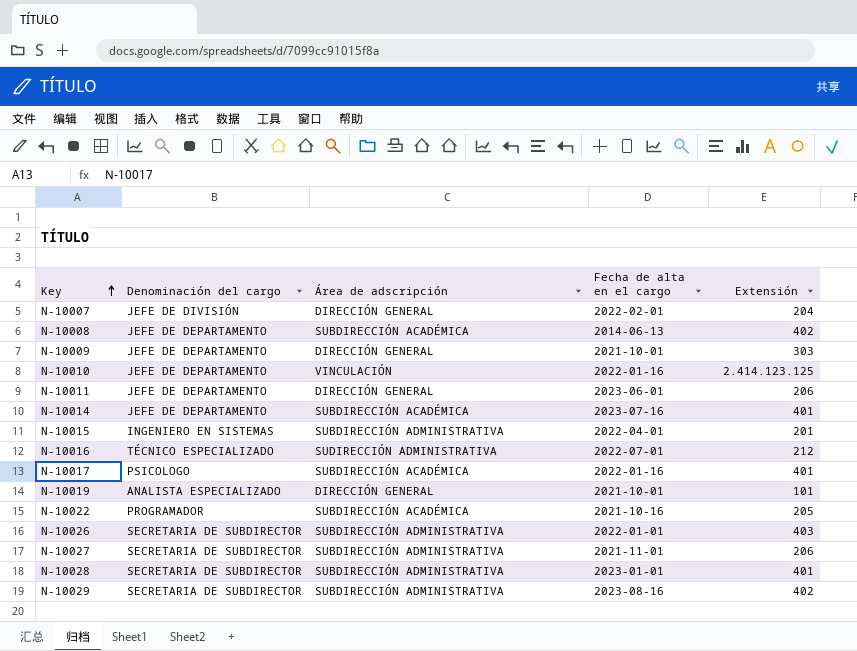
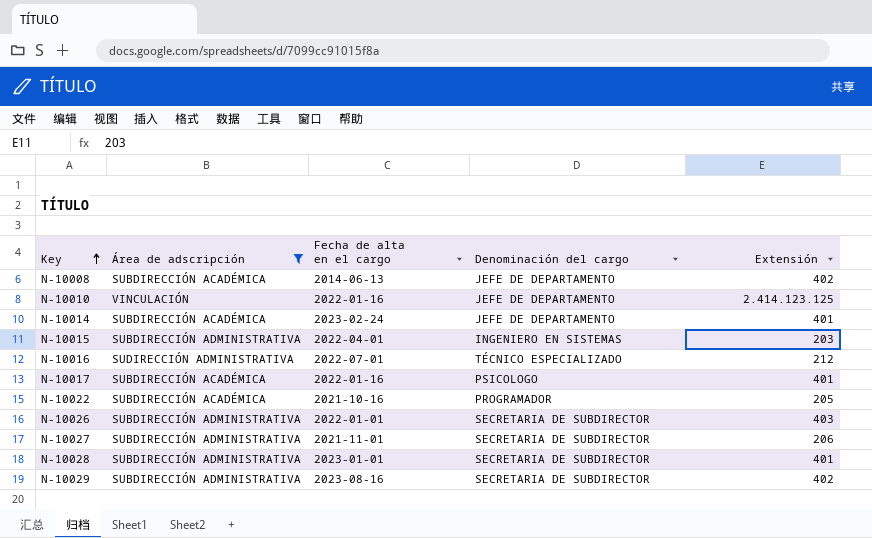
filter: none -> Área de adscripción != DIRECCIÓN GENERAL
column Denominación del cargo | position: 2 -> 4
N-10014 | Fecha de alta en el cargo: 2023-07-16 -> 2023-02-24
N-10015 | Extensión: 201 -> 203

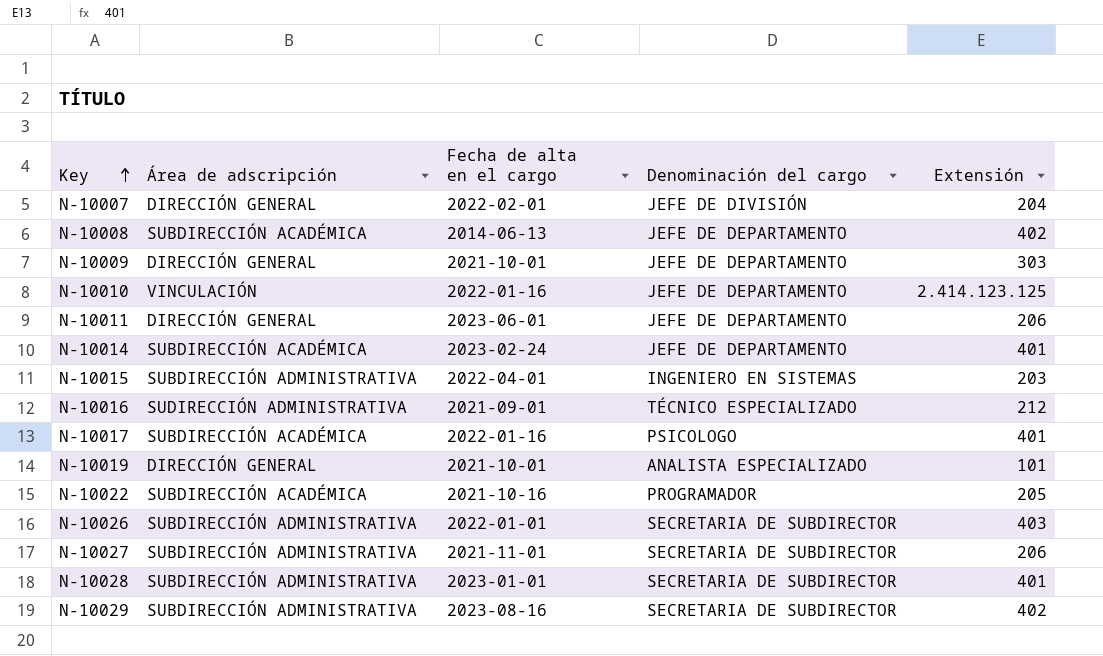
filter: Área de adscripción != DIRECCIÓN GENERAL -> none
N-10016 | Fecha de alta en el cargo: 2022-07-01 -> 2021-09-01

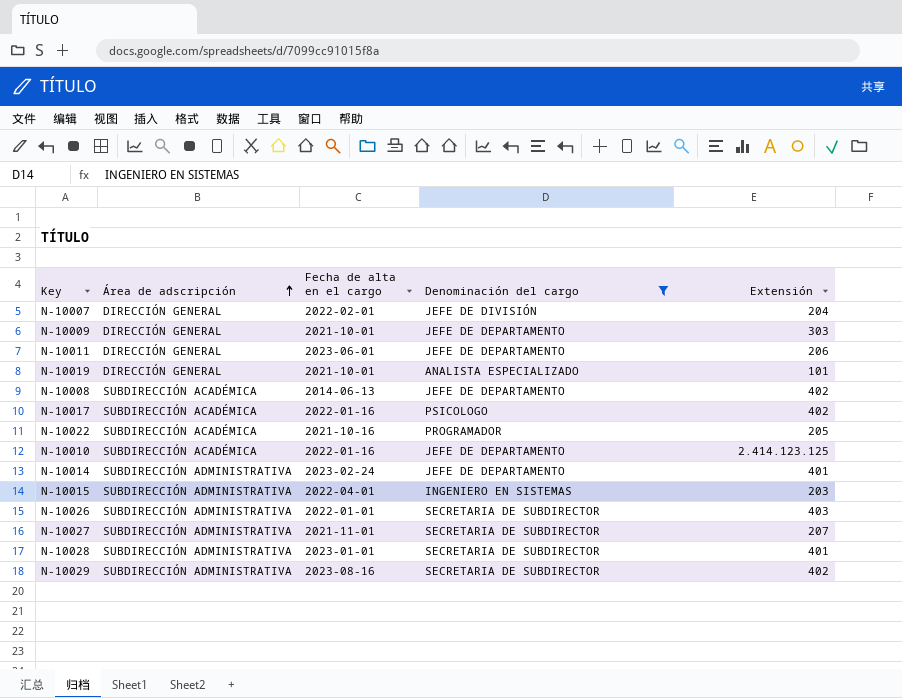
filter: none -> Denominación del cargo != TÉCNICO ESPECIALIZADO
row order: Key ascending -> Área de adscripción ascending
N-10017 | Extensión: 401 -> 402
N-10010 | Área de adscripción: VINCULACIÓN -> SUBDIRECCIÓN ACADÉMICA
N-10014 | Área de adscripción: SUBDIRECCIÓN ACADÉMICA -> SUBDIRECCIÓN ADMINISTRATIVA
N-10027 | Extensión: 206 -> 207

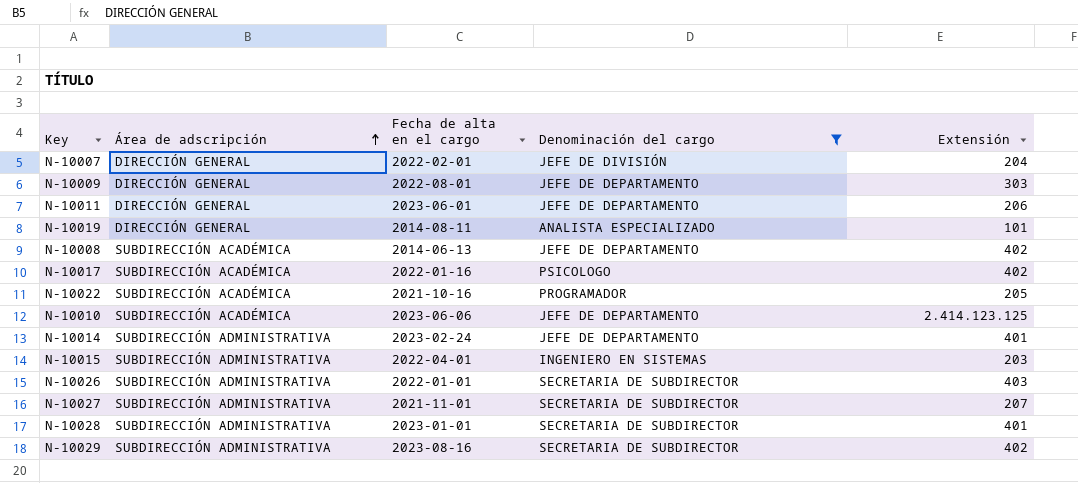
N-10009 | Fecha de alta en el cargo: 2021-10-01 -> 2022-08-01
N-10019 | Fecha de alta en el cargo: 2021-10-01 -> 2014-08-11
N-10010 | Fecha de alta en el cargo: 2022-01-16 -> 2023-06-06

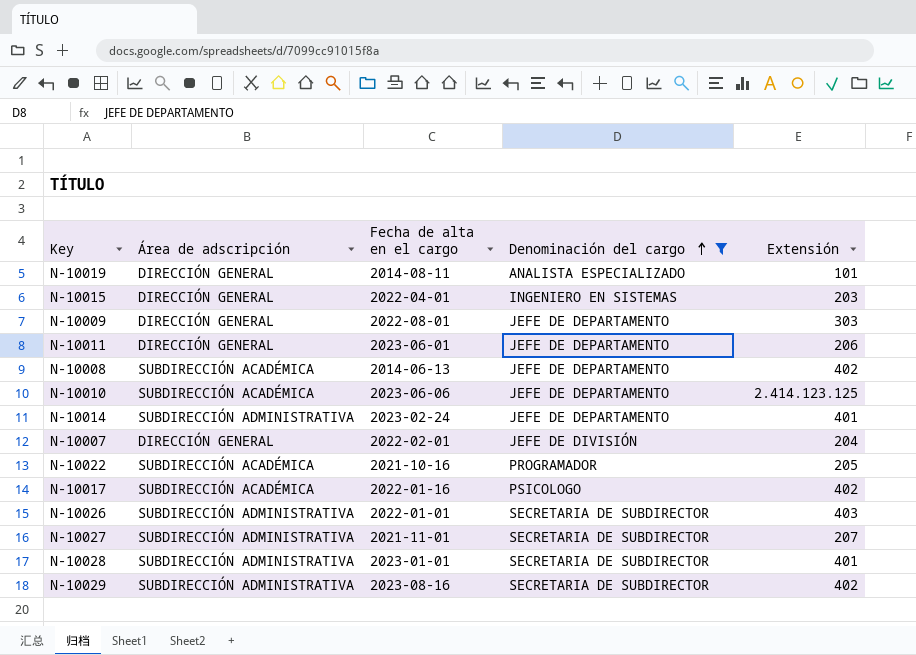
row order: Área de adscripción ascending -> Denominación del cargo ascending
N-10015 | Área de adscripción: SUBDIRECCIÓN ADMINISTRATIVA -> DIRECCIÓN GENERAL

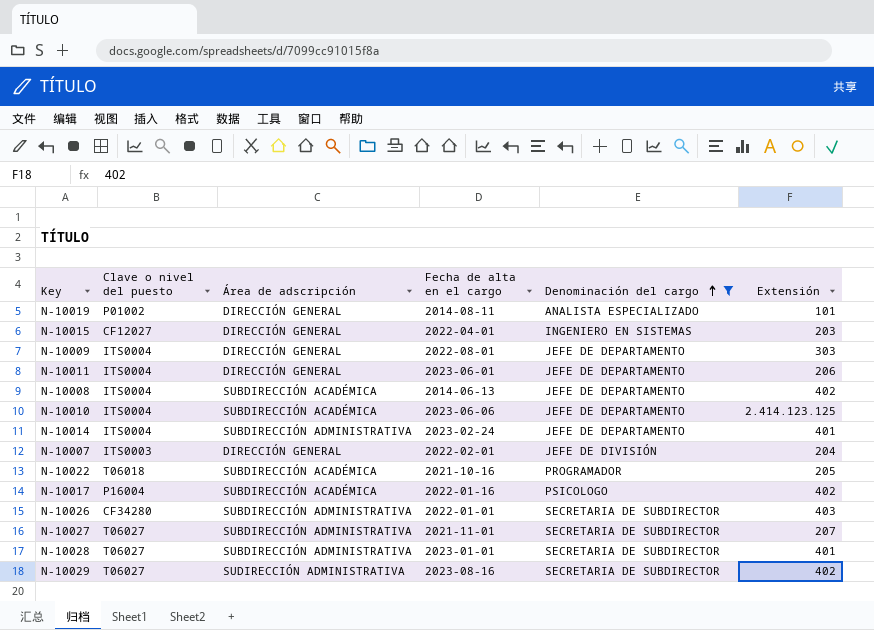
column Clave o nivel del puesto | position: none -> 2
N-10029 | Área de adscripción: SUBDIRECCIÓN ADMINISTRATIVA -> SUDIRECCIÓN ADMINISTRATIVA

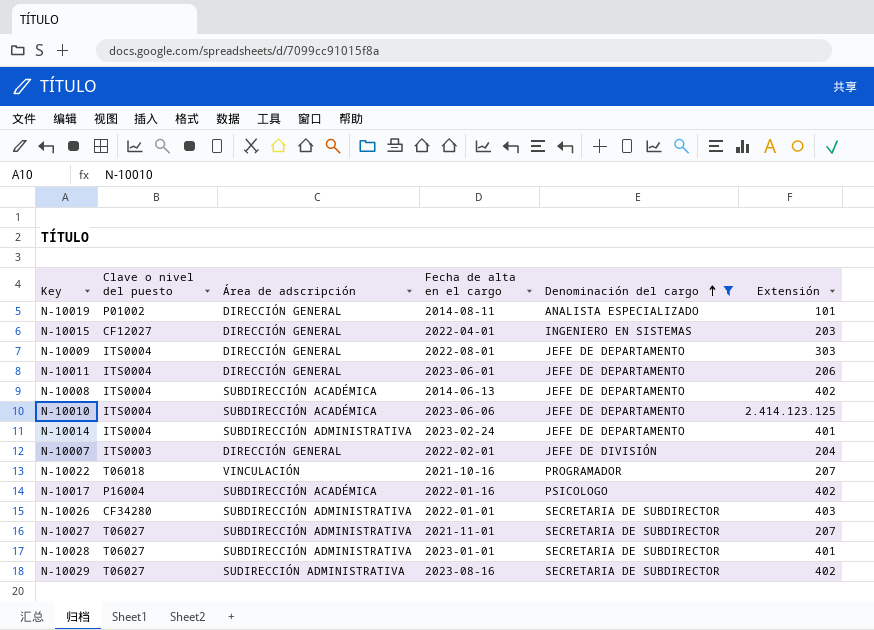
N-10022 | Área de adscripción: SUBDIRECCIÓN ACADÉMICA -> VINCULACIÓN
N-10022 | Extensión: 205 -> 207

